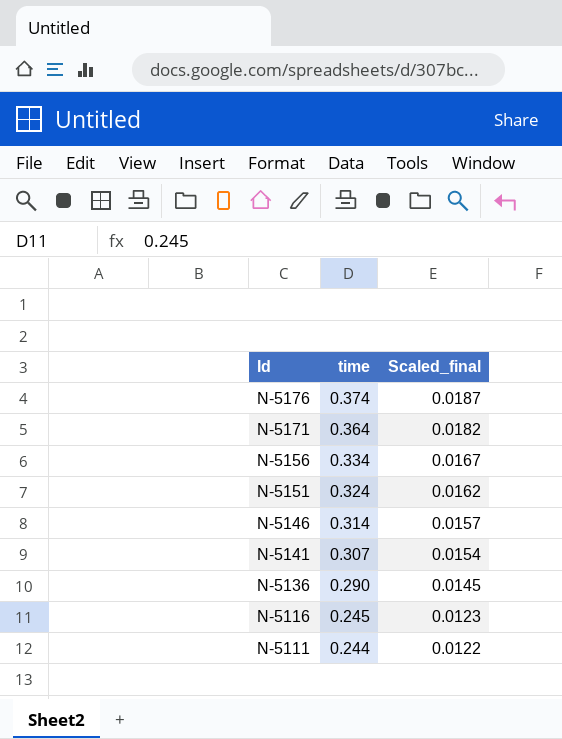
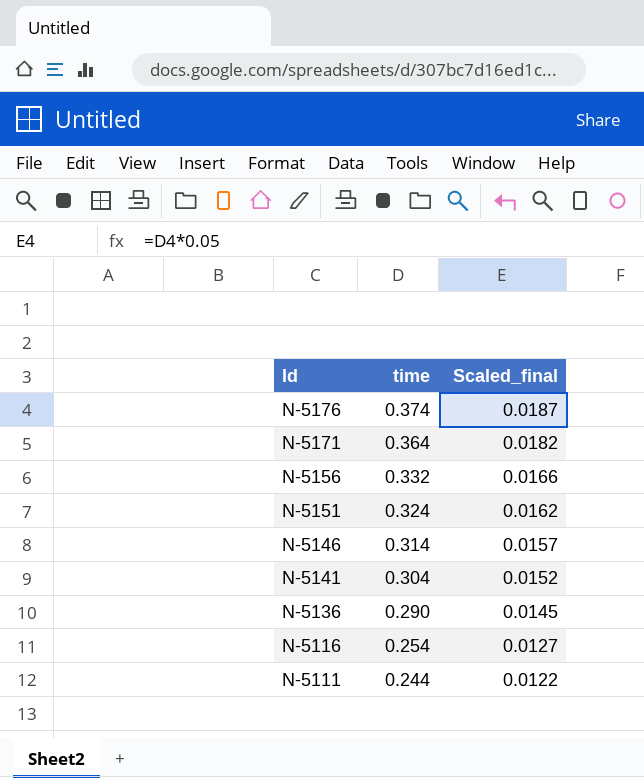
N-5156 | time: 0.334 -> 0.332
N-5156 | Scaled_final: 0.0167 -> 0.0166
N-5141 | time: 0.307 -> 0.304
N-5141 | Scaled_final: 0.0154 -> 0.0152
N-5116 | time: 0.245 -> 0.254
N-5116 | Scaled_final: 0.0123 -> 0.0127

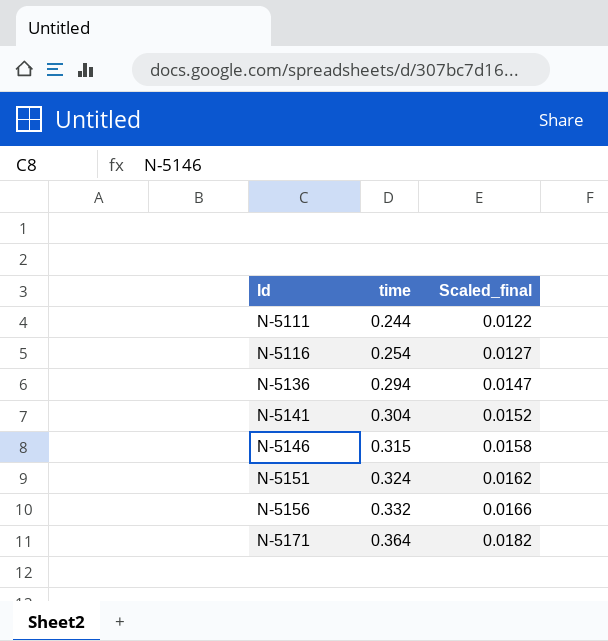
row order: Id descending -> Id ascending
row N-5176: 0.374 | 0.0187 -> none
N-5136 | time: 0.290 -> 0.294
N-5136 | Scaled_final: 0.0145 -> 0.0147
N-5146 | time: 0.314 -> 0.315
N-5146 | Scaled_final: 0.0157 -> 0.0158

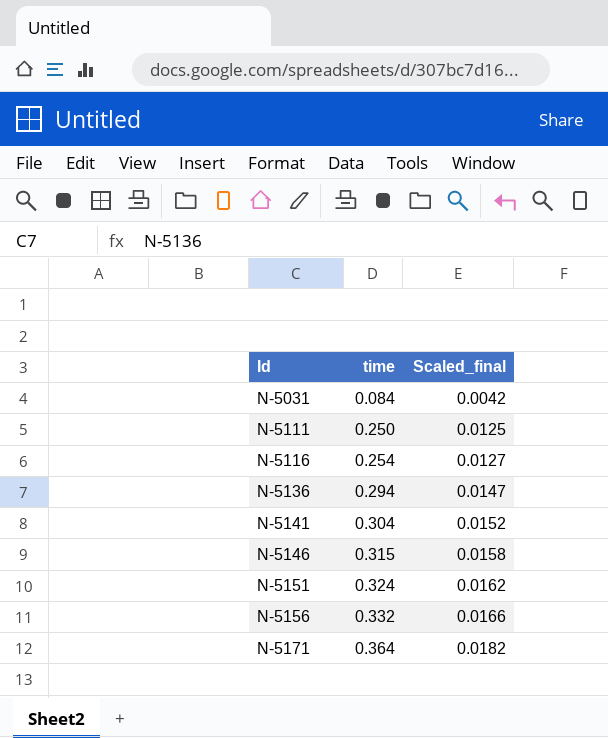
row N-5031: none -> 0.084 | 0.0042
N-5111 | time: 0.244 -> 0.250
N-5111 | Scaled_final: 0.0122 -> 0.0125

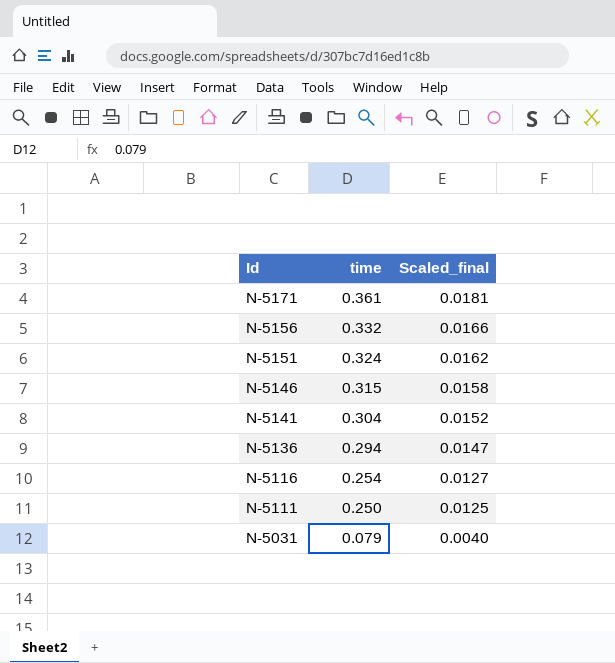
row order: Id ascending -> Id descending
N-5171 | time: 0.364 -> 0.361
N-5171 | Scaled_final: 0.0182 -> 0.0181
N-5031 | time: 0.084 -> 0.079
N-5031 | Scaled_final: 0.0042 -> 0.0040

